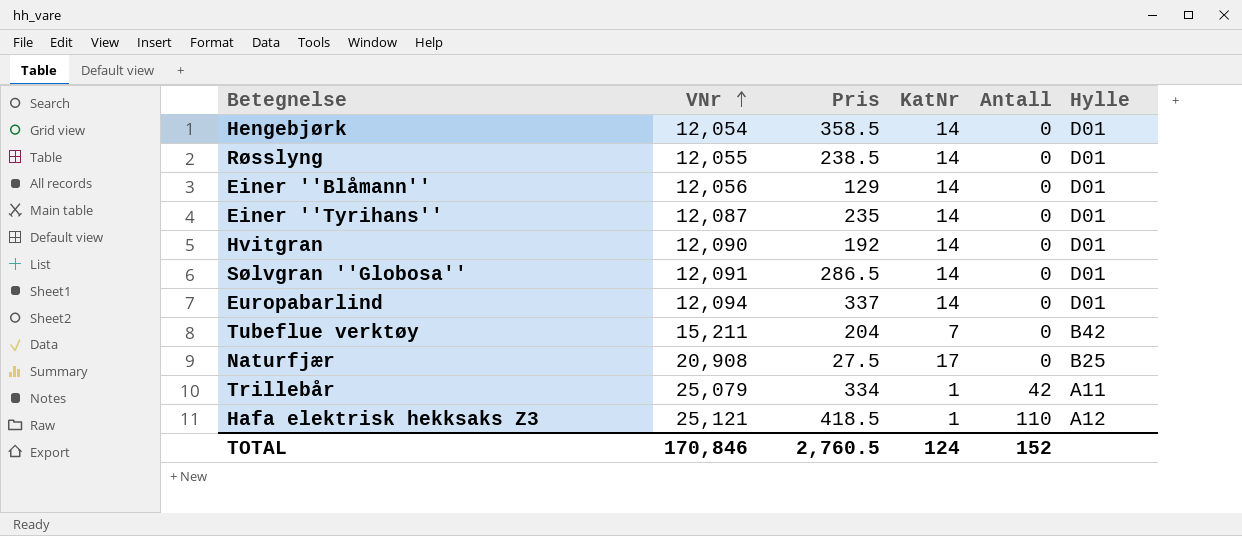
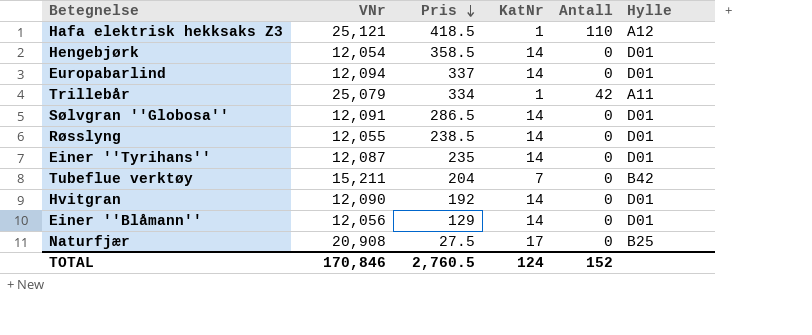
row order: VNr ascending -> Pris descending

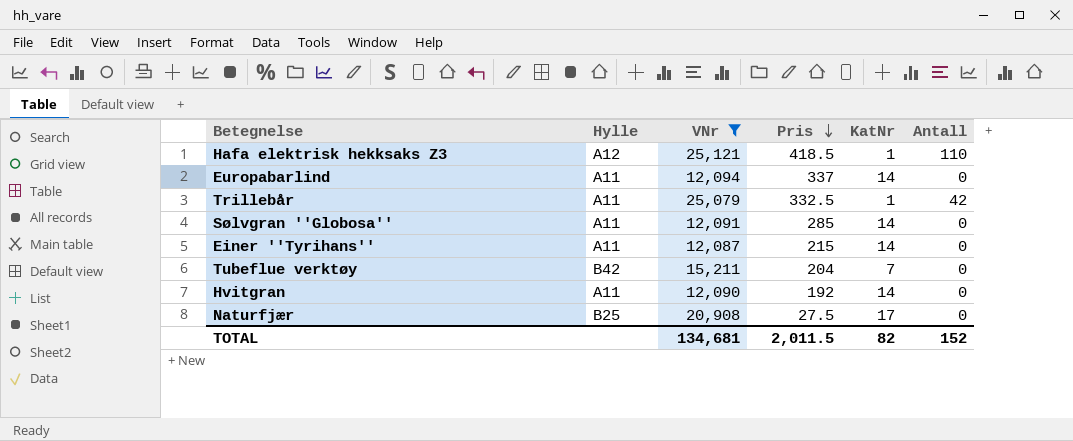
filter: none -> VNr >= 12,087
column Hylle | position: 6 -> 2
Europabarlind | Hylle: D01 -> A11
Trillebår | Pris: 334 -> 332.5
Sølvgran ''Globosa'' | Hylle: D01 -> A11
Sølvgran ''Globosa'' | Pris: 286.5 -> 285
Einer ''Tyrihans'' | Hylle: D01 -> A11
Einer ''Tyrihans'' | Pris: 235 -> 215
Hvitgran | Hylle: D01 -> A11
TOTAL | VNr: 170,846 -> 134,681
TOTAL | Pris: 2,760.5 -> 2,011.5
TOTAL | KatNr: 124 -> 82

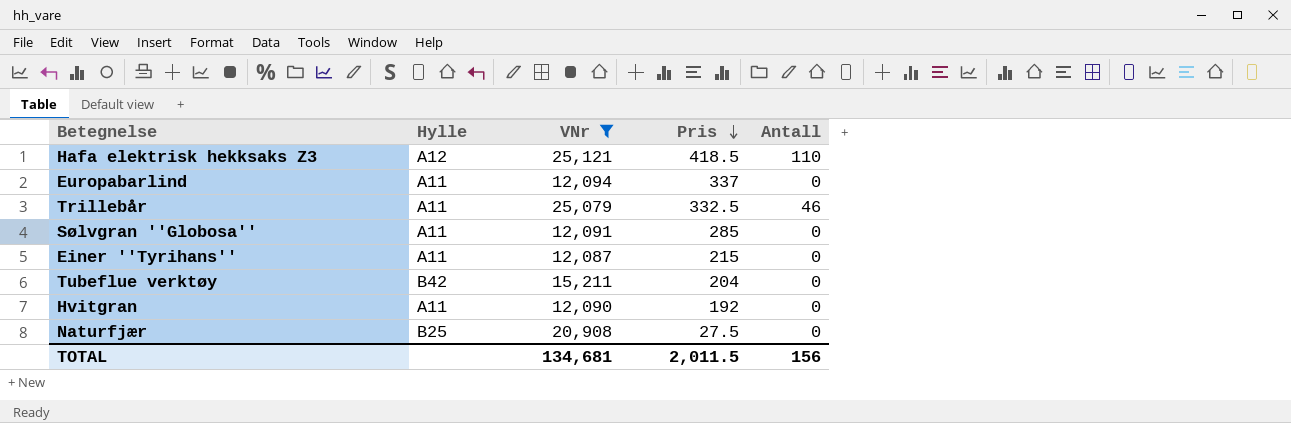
column KatNr | position: 5 -> none
Trillebår | Antall: 42 -> 46
TOTAL | Antall: 152 -> 156

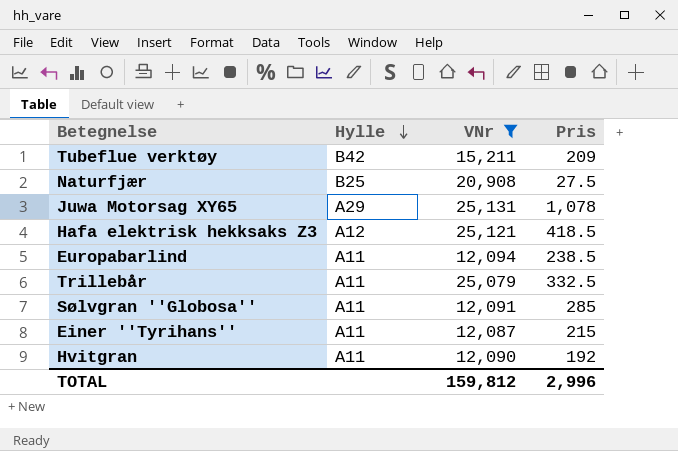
row order: Pris descending -> Hylle descending
column Antall | position: 5 -> none
Tubeflue verktøy | Pris: 204 -> 209
row Juwa Motorsag XY65: none -> A29 | 25,131 | 1,078
Europabarlind | Pris: 337 -> 238.5
TOTAL | VNr: 134,681 -> 159,812
TOTAL | Pris: 2,011.5 -> 2,996

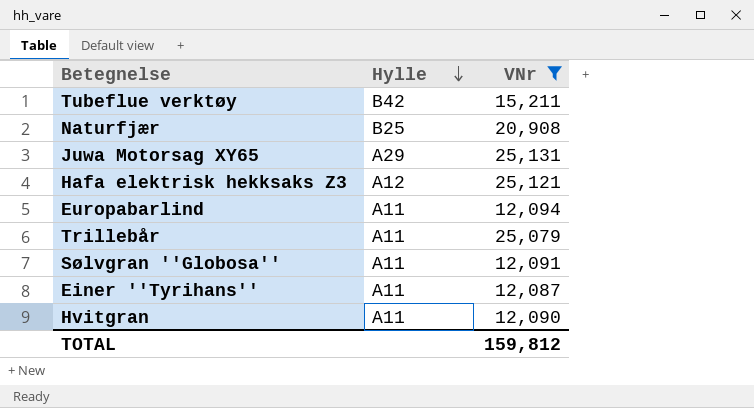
column Pris | position: 4 -> none

